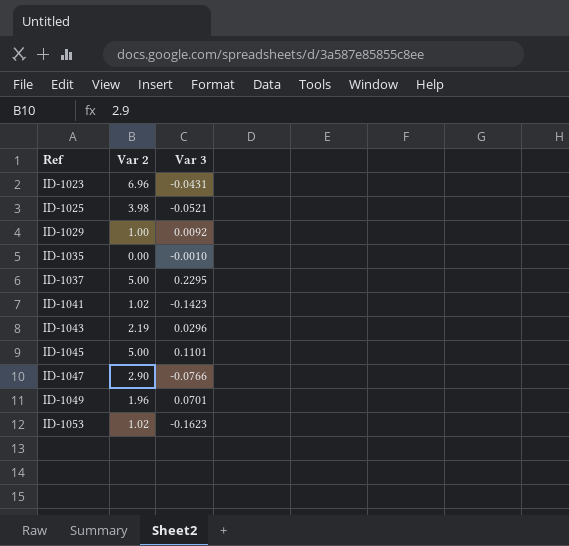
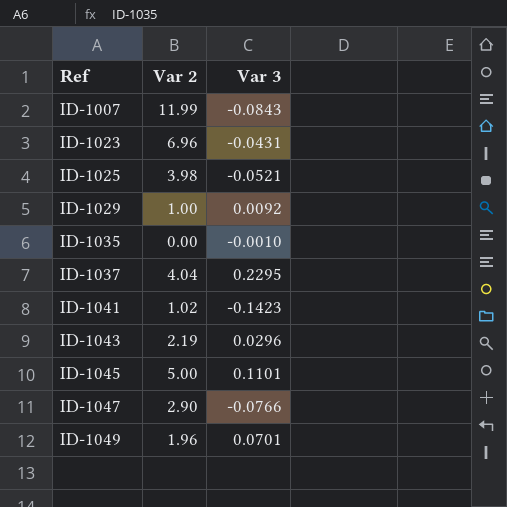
row ID-1053: 1.02 | -0.1623 -> none
row ID-1007: none -> 11.99 | -0.0843
ID-1037 | Var 2: 5.00 -> 4.04

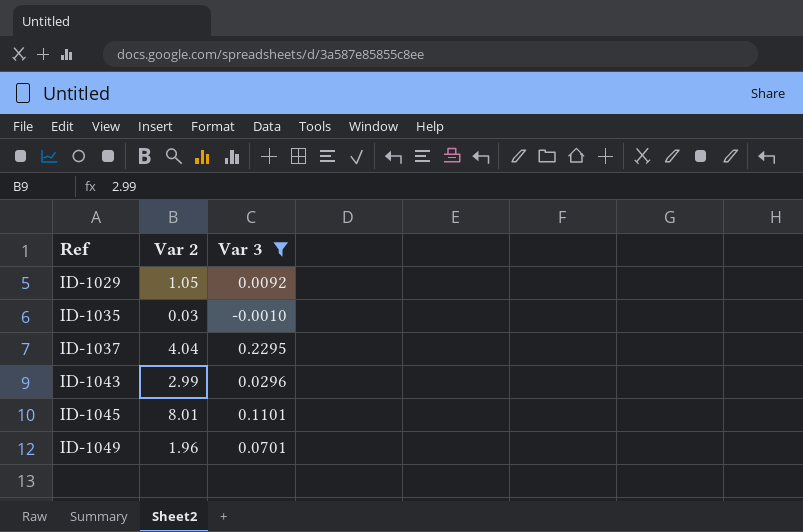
filter: none -> Var 3 >= -0.0010
ID-1029 | Var 2: 1.00 -> 1.05
ID-1035 | Var 2: 0.00 -> 0.03
ID-1043 | Var 2: 2.19 -> 2.99
ID-1045 | Var 2: 5.00 -> 8.01

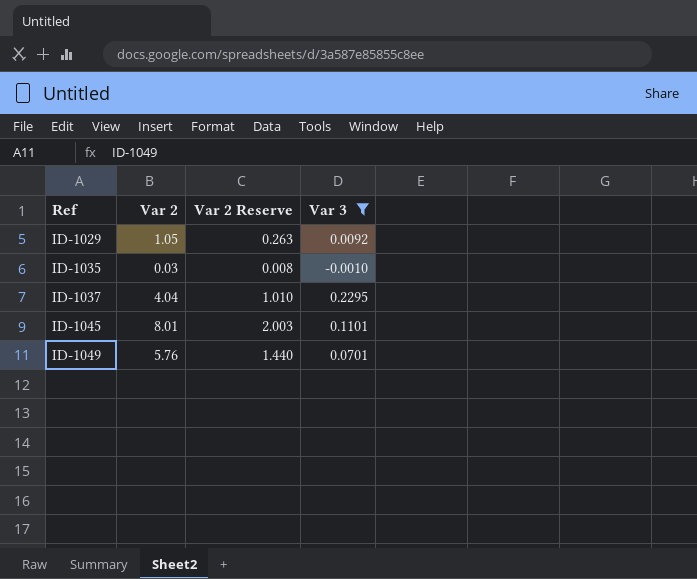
column Var 2 Reserve | formula: none -> [Var 2] * 0.25
row ID-1043: 2.99 | 0.0296 -> none
ID-1049 | Var 2: 1.96 -> 5.76

